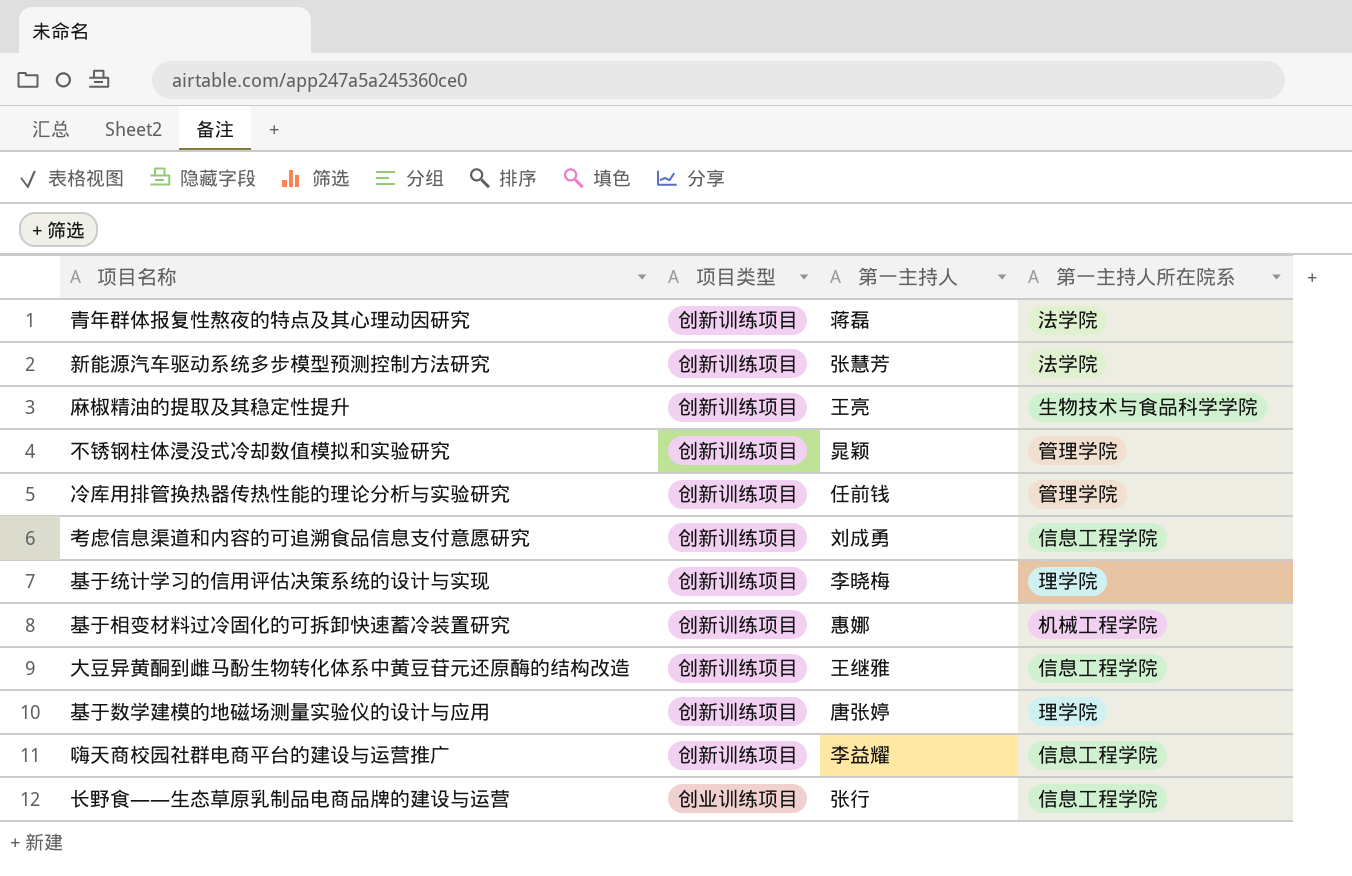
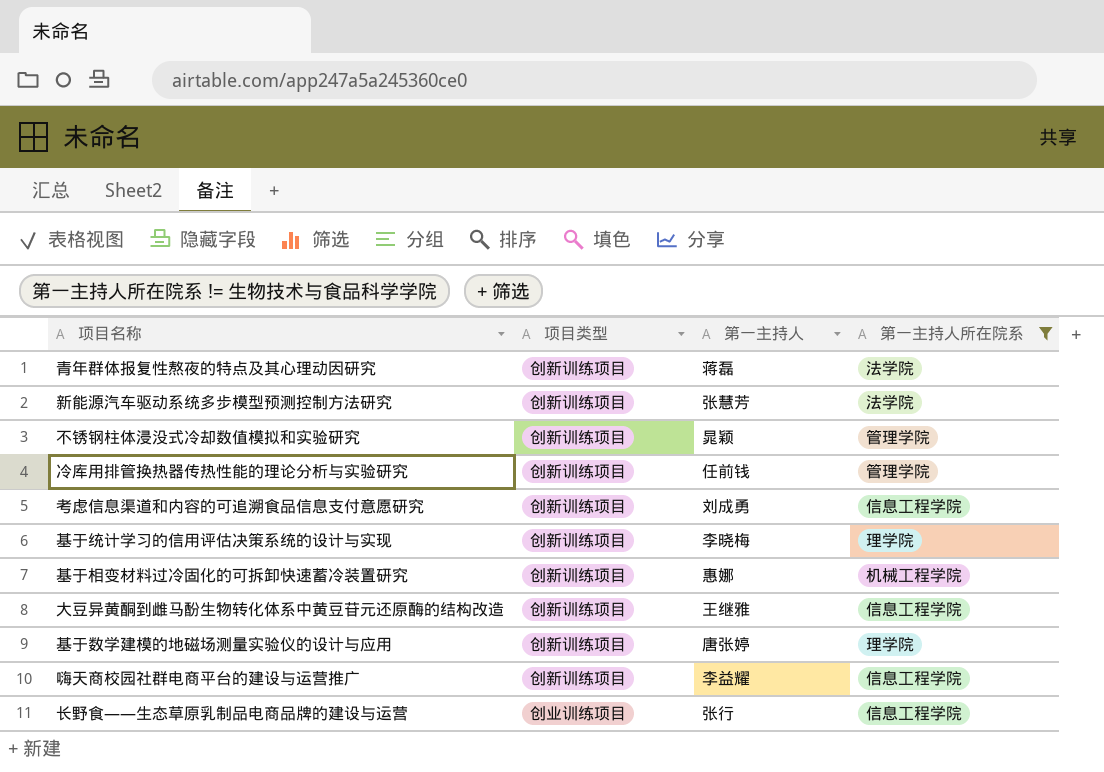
filter: none -> 第一主持人所在院系 != 生物技术与食品科学学院

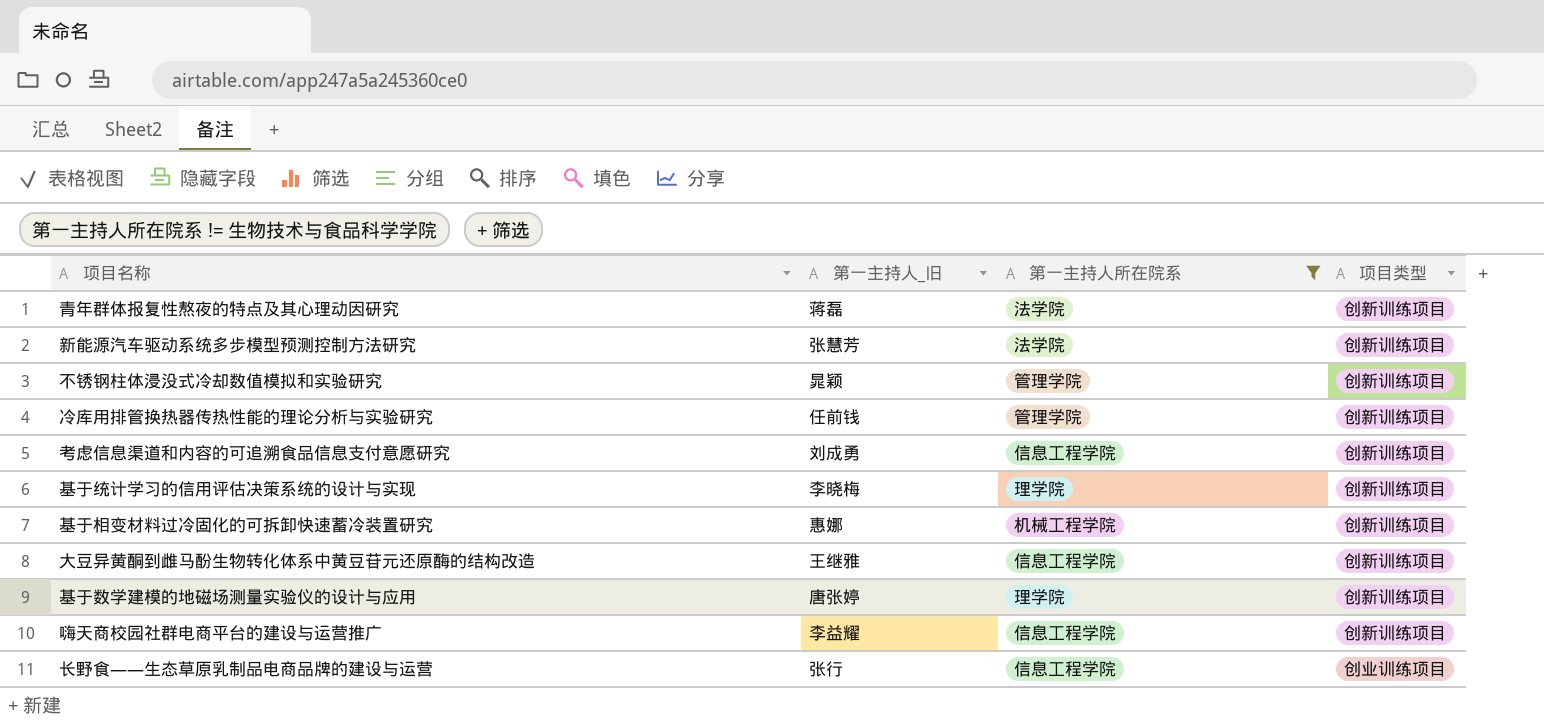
column name: 第一主持人 -> 第一主持人_旧
column 项目类型 | position: 2 -> 4

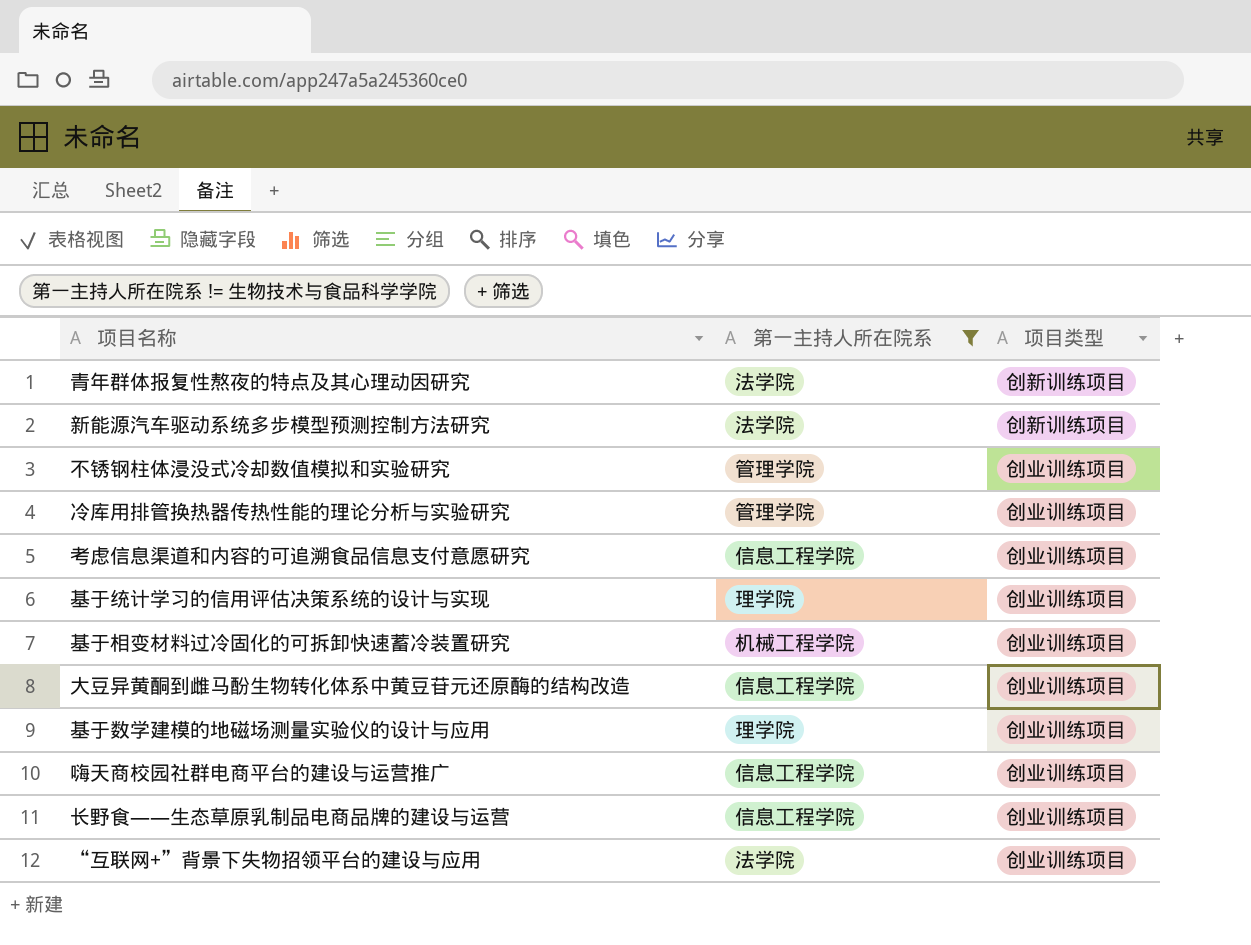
column 第一主持人_旧 | position: 2 -> none
不锈钢柱体浸没式冷却数值模拟和实验研究 | 项目类型: 创新训练项目 -> 创业训练项目
冷库用排管换热器传热性能的理论分析与实验研究 | 项目类型: 创新训练项目 -> 创业训练项目
考虑信息渠道和内容的可追溯食品信息支付意愿研究 | 项目类型: 创新训练项目 -> 创业训练项目
基于统计学习的信用评估决策系统的设计与实现 | 项目类型: 创新训练项目 -> 创业训练项目
基于相变材料过冷固化的可拆卸快速蓄冷装置研究 | 项目类型: 创新训练项目 -> 创业训练项目
大豆异黄酮到雌马酚生物转化体系中黄豆苷元还原酶的结构改造 | 项目类型: 创新训练项目 -> 创业训练项目
基于数学建模的地磁场测量实验仪的设计与应用 | 项目类型: 创新训练项目 -> 创业训练项目
嗨天商校园社群电商平台的建设与运营推广 | 项目类型: 创新训练项目 -> 创业训练项目
row “互联网+”背景下失物招领平台的建设与应用: none -> 法学院 | 创业训练项目

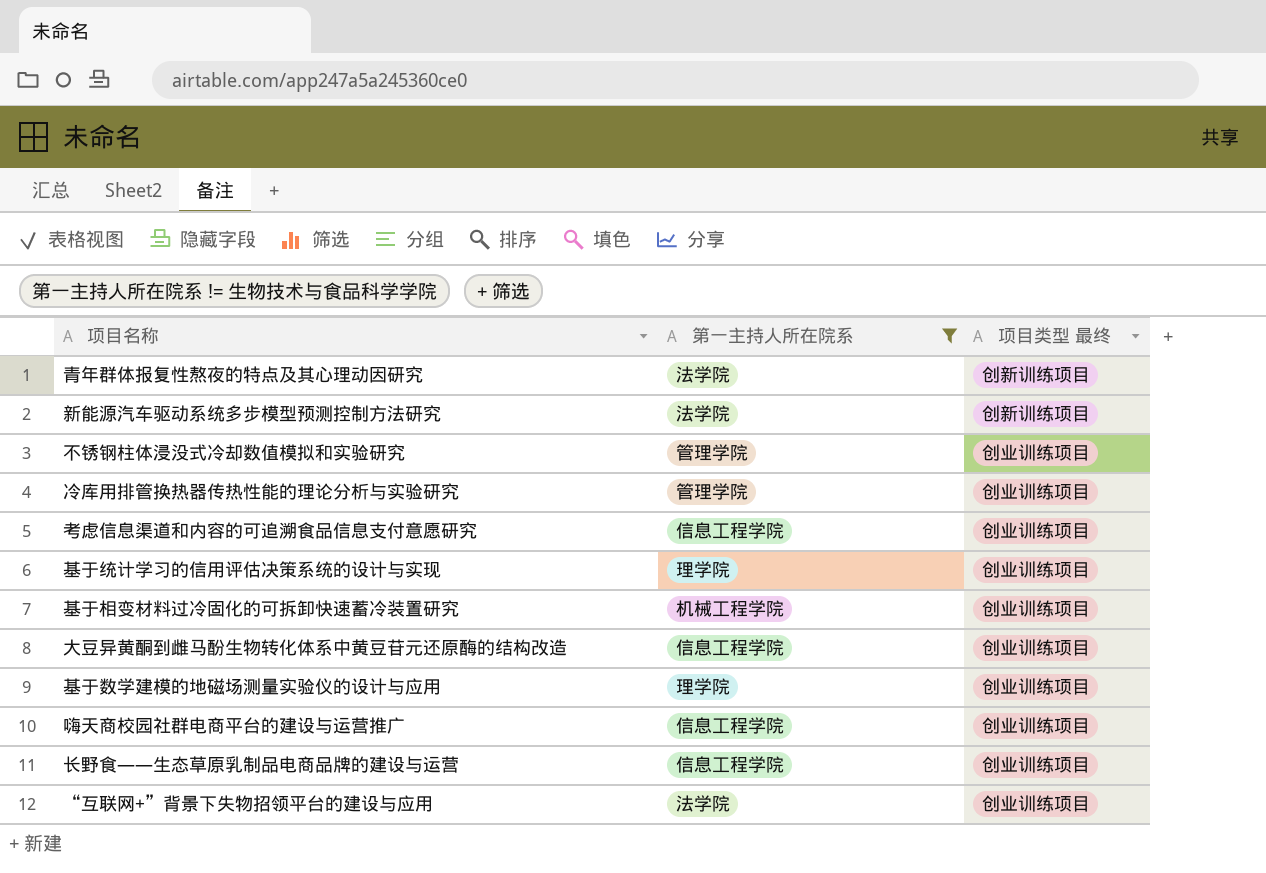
column name: 项目类型 -> 项目类型 最终

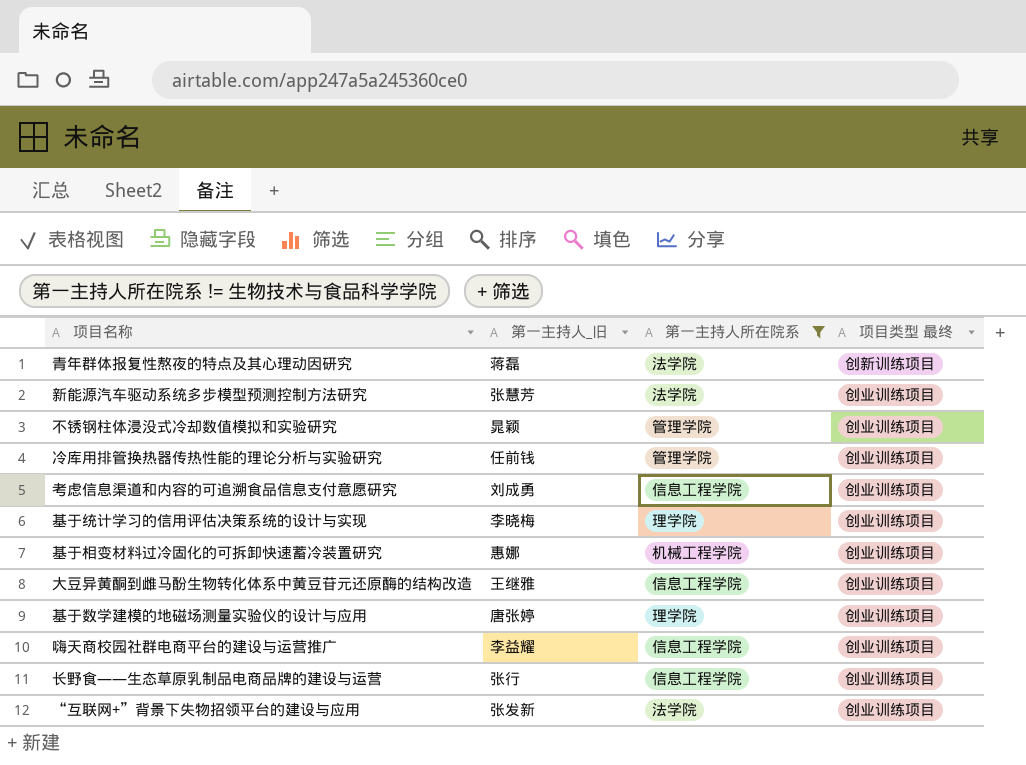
column 第一主持人_旧 | position: none -> 2
新能源汽车驱动系统多步模型预测控制方法研究 | 项目类型 最终: 创新训练项目 -> 创业训练项目

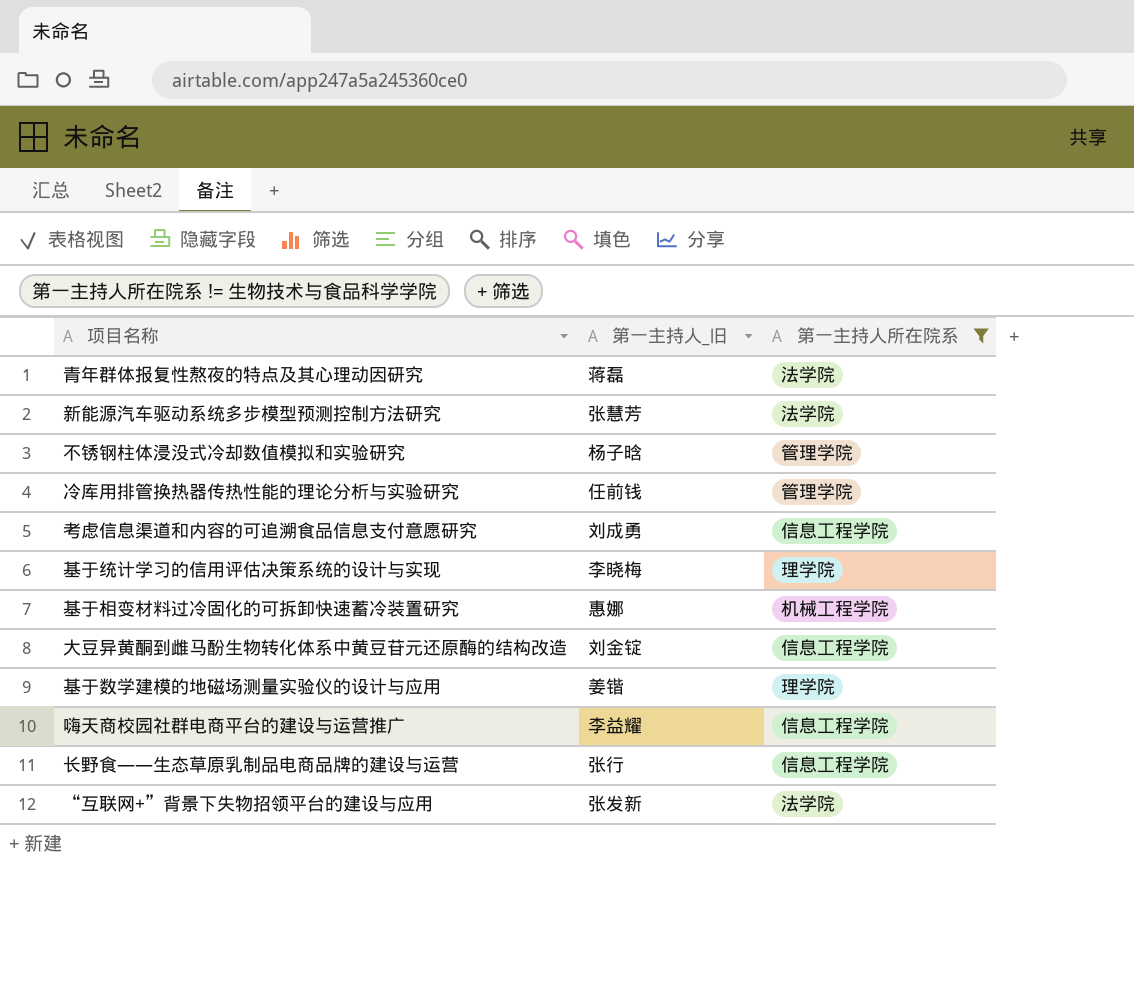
column 项目类型 最终 | position: 4 -> none
不锈钢柱体浸没式冷却数值模拟和实验研究 | 第一主持人_旧: 晁颖 -> 杨子晗
大豆异黄酮到雌马酚生物转化体系中黄豆苷元还原酶的结构改造 | 第一主持人_旧: 王继雅 -> 刘金锭
基于数学建模的地磁场测量实验仪的设计与应用 | 第一主持人_旧: 唐张婷 -> 姜锴

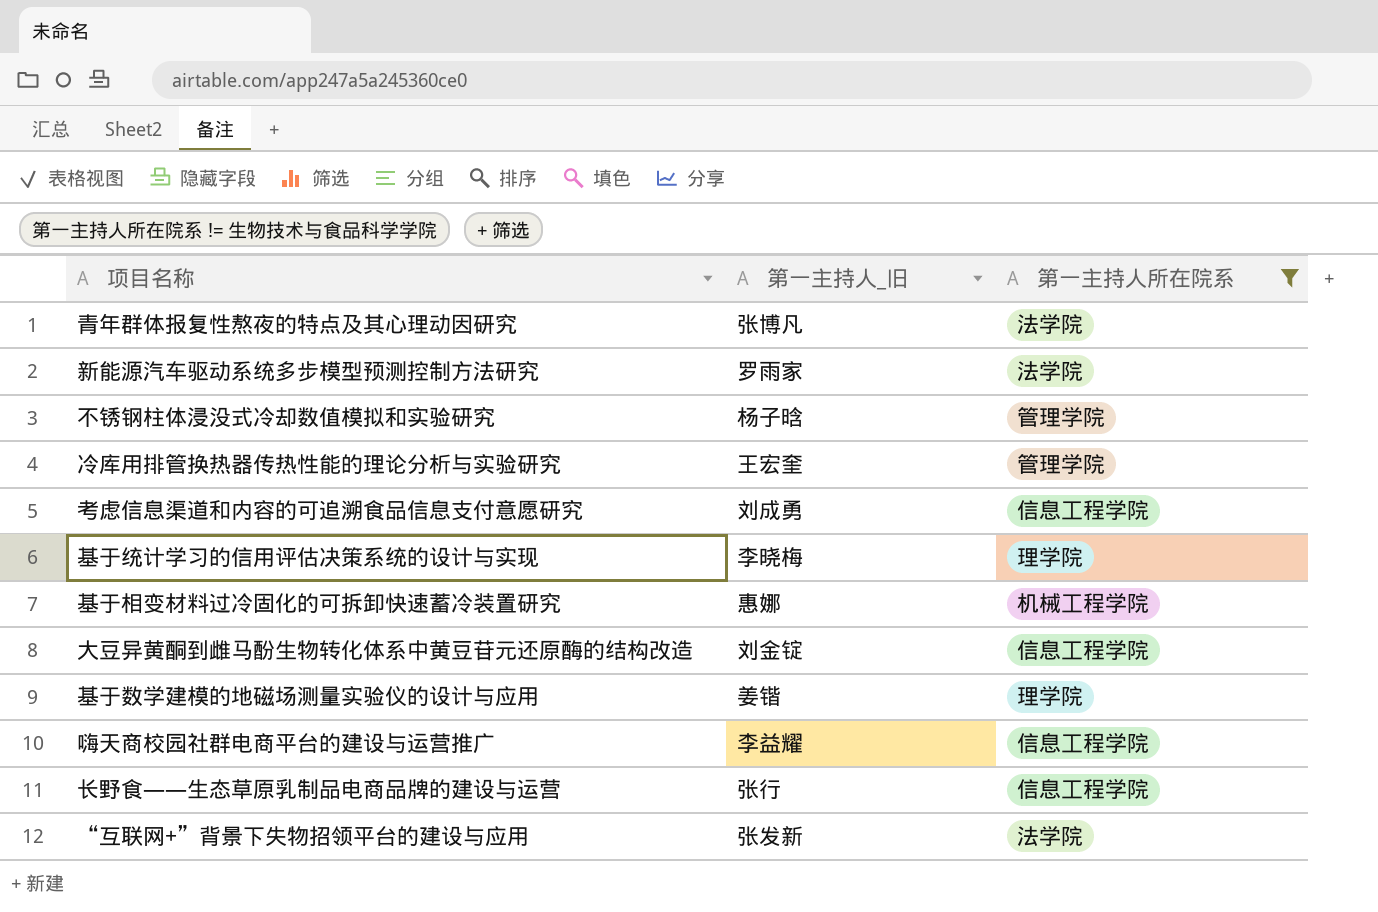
青年群体报复性熬夜的特点及其心理动因研究 | 第一主持人_旧: 蒋磊 -> 张博凡
新能源汽车驱动系统多步模型预测控制方法研究 | 第一主持人_旧: 张慧芳 -> 罗雨家
冷库用排管换热器传热性能的理论分析与实验研究 | 第一主持人_旧: 任前钱 -> 王宏奎

